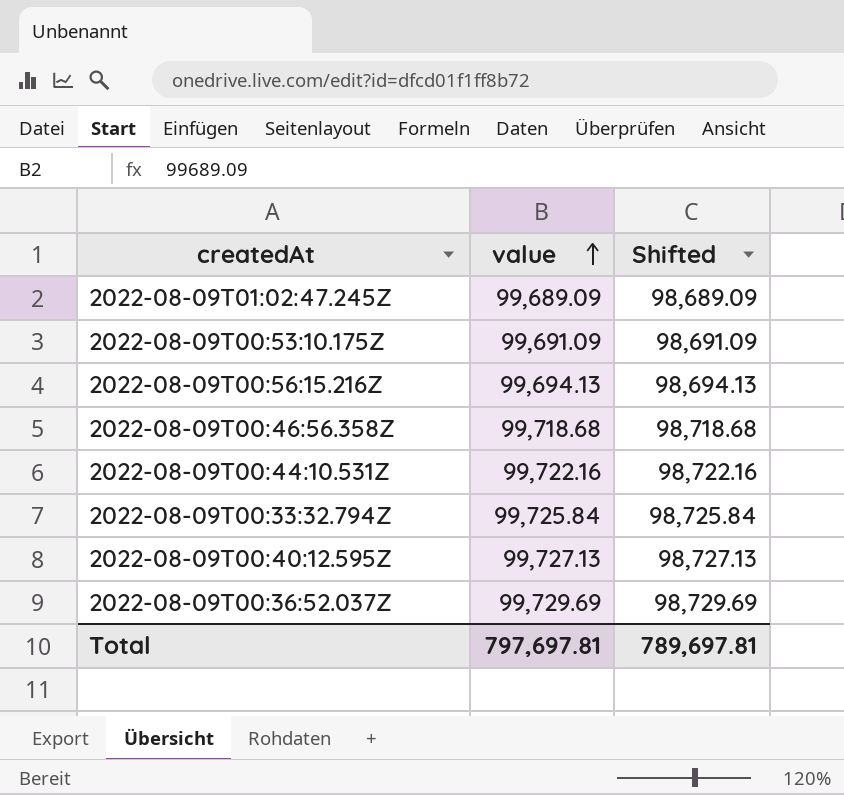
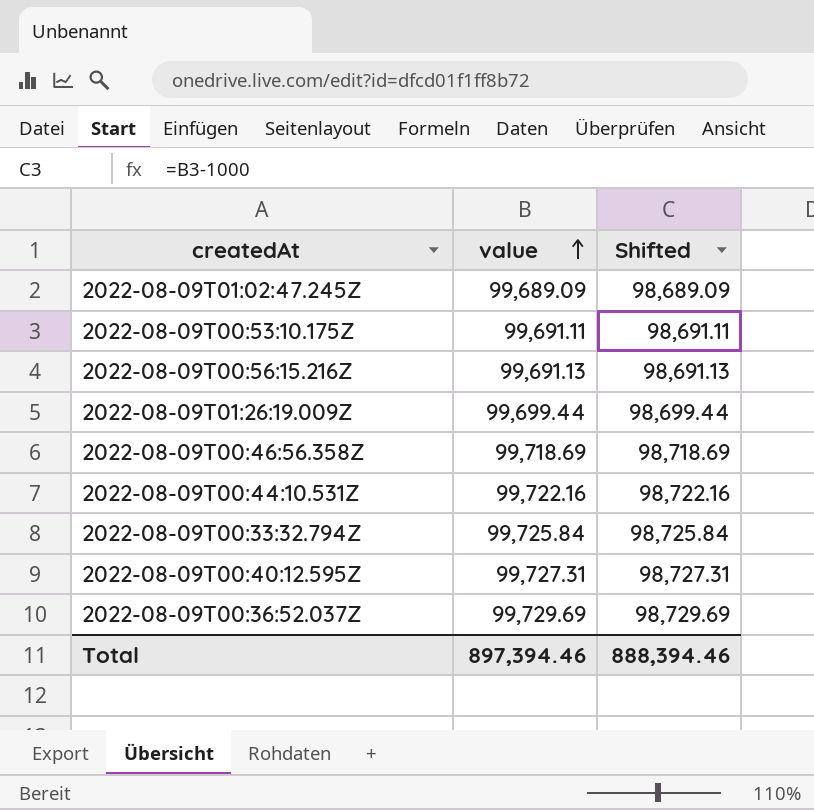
2022-08-09T00:53:10.175Z | value: 99,691.09 -> 99,691.11
2022-08-09T00:53:10.175Z | Shifted: 98,691.09 -> 98,691.11
2022-08-09T00:56:15.216Z | value: 99,694.13 -> 99,691.13
2022-08-09T00:56:15.216Z | Shifted: 98,694.13 -> 98,691.13
row 2022-08-09T01:26:19.009Z: none -> 99,699.44 | 98,699.44
2022-08-09T00:46:56.358Z | value: 99,718.68 -> 99,718.69
2022-08-09T00:46:56.358Z | Shifted: 98,718.68 -> 98,718.69
2022-08-09T00:40:12.595Z | value: 99,727.13 -> 99,727.31
2022-08-09T00:40:12.595Z | Shifted: 98,727.13 -> 98,727.31
Total | value: 797,697.81 -> 897,394.46
Total | Shifted: 789,697.81 -> 888,394.46

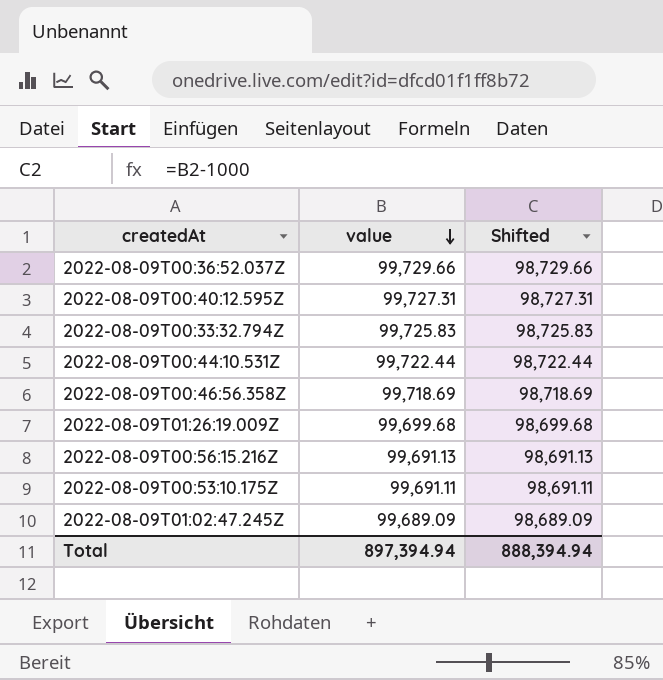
row order: value ascending -> value descending
2022-08-09T00:36:52.037Z | value: 99,729.69 -> 99,729.66
2022-08-09T00:36:52.037Z | Shifted: 98,729.69 -> 98,729.66
2022-08-09T00:33:32.794Z | value: 99,725.84 -> 99,725.83
2022-08-09T00:33:32.794Z | Shifted: 98,725.84 -> 98,725.83
2022-08-09T00:44:10.531Z | value: 99,722.16 -> 99,722.44
2022-08-09T00:44:10.531Z | Shifted: 98,722.16 -> 98,722.44
2022-08-09T01:26:19.009Z | value: 99,699.44 -> 99,699.68
2022-08-09T01:26:19.009Z | Shifted: 98,699.44 -> 98,699.68
Total | value: 897,394.46 -> 897,394.94
Total | Shifted: 888,394.46 -> 888,394.94

